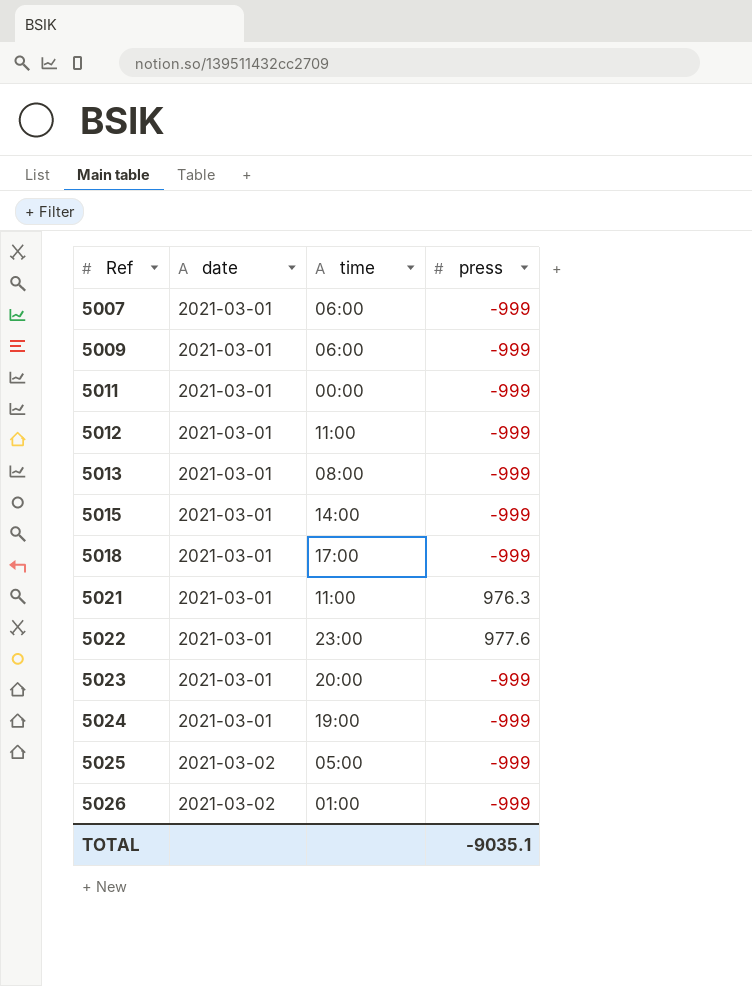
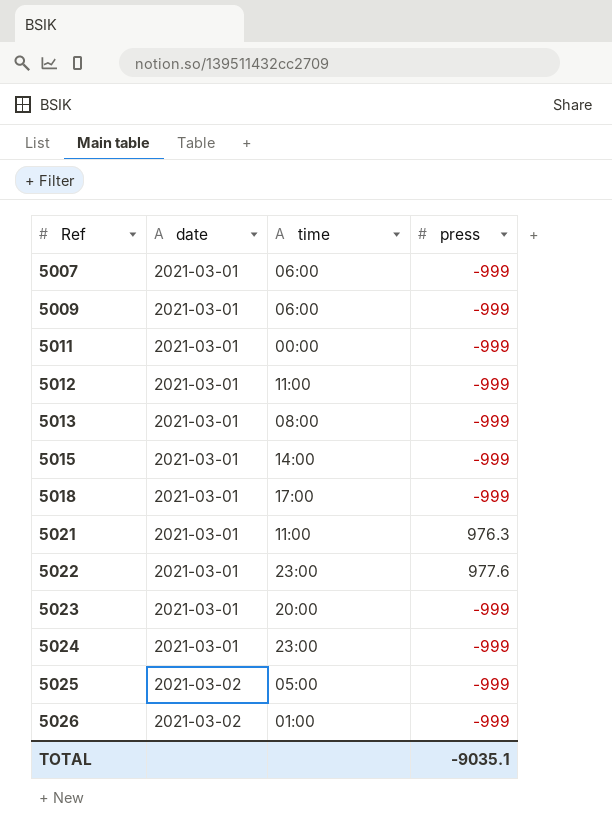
5024 | time: 19:00 -> 23:00

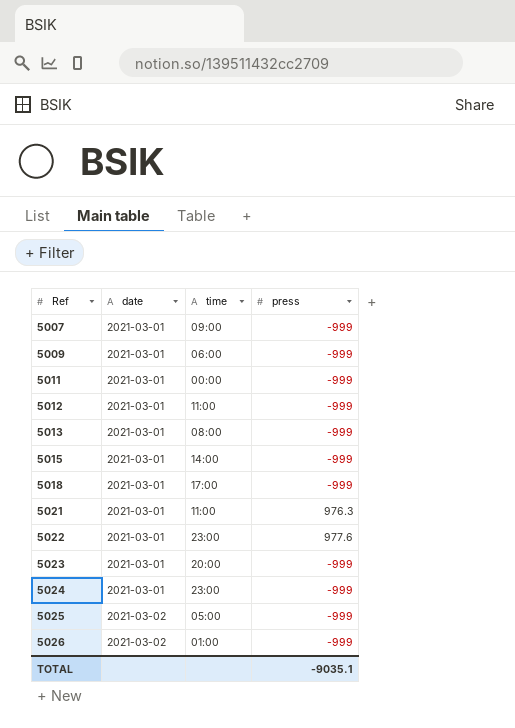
5007 | time: 06:00 -> 09:00

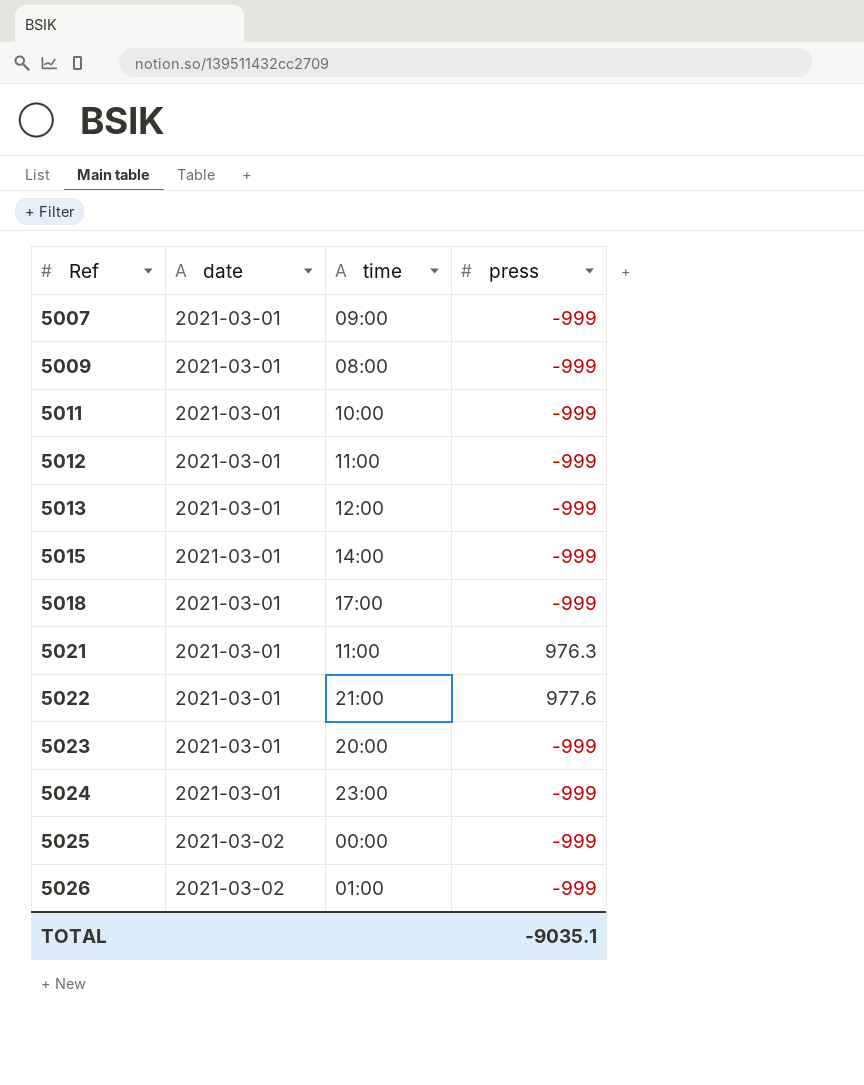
5009 | time: 06:00 -> 08:00
5011 | time: 00:00 -> 10:00
5013 | time: 08:00 -> 12:00
5022 | time: 23:00 -> 21:00
5025 | time: 05:00 -> 00:00

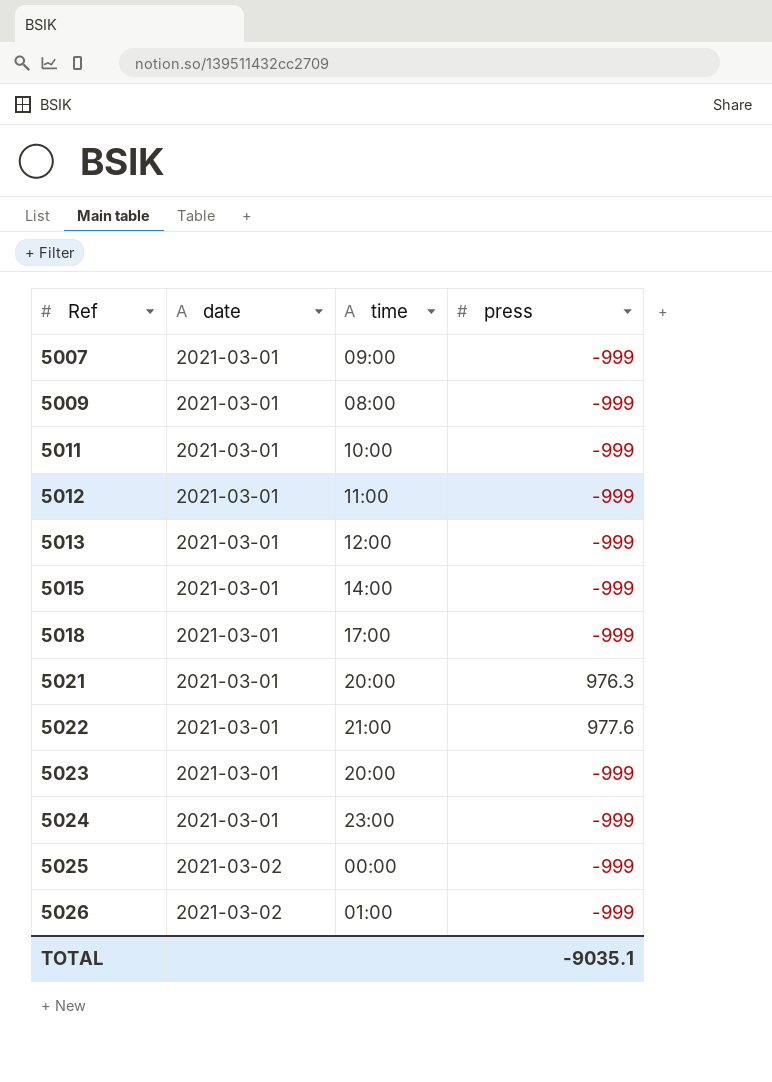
5021 | time: 11:00 -> 20:00

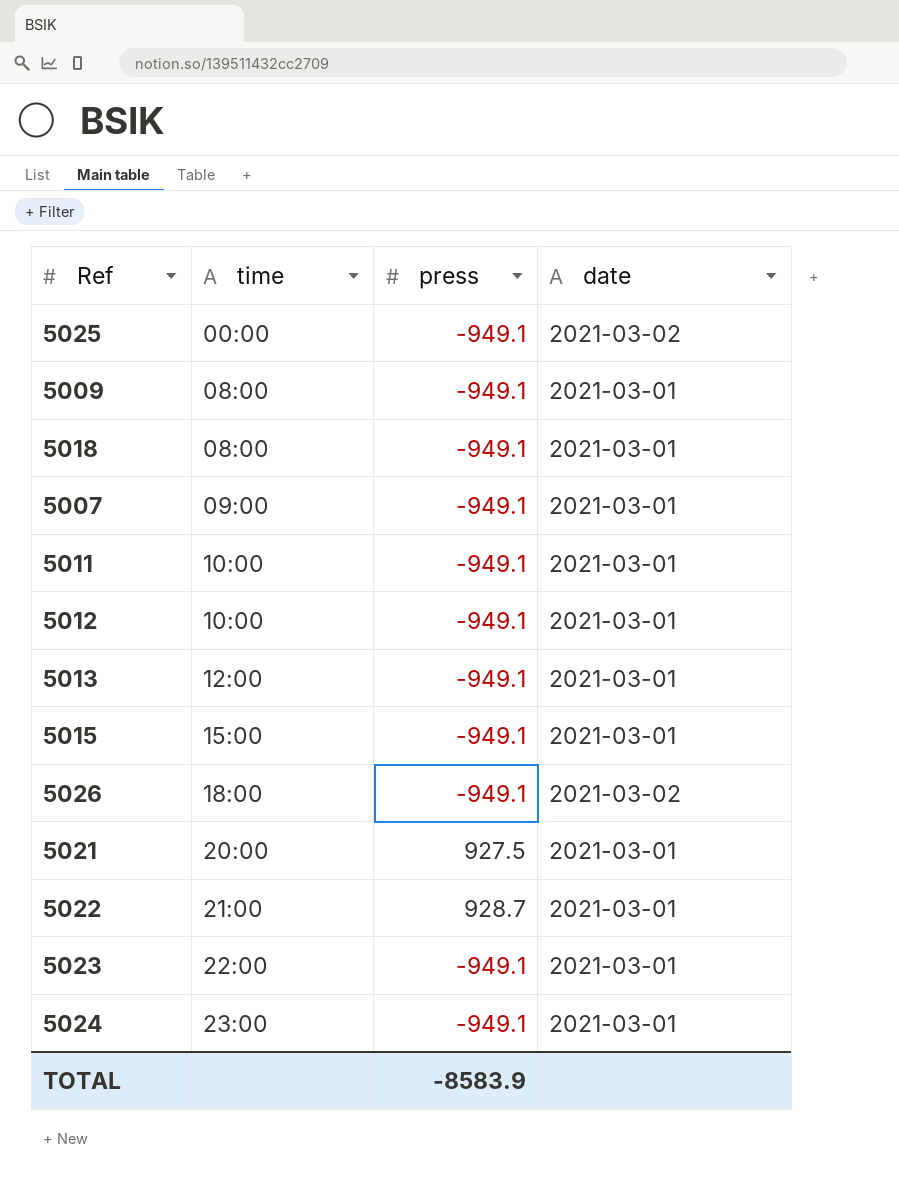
row order: Ref ascending -> time ascending
column date | position: 2 -> 4
5025 | press: -999 -> -949.1
5009 | press: -999 -> -949.1
5018 | time: 17:00 -> 08:00
5018 | press: -999 -> -949.1
5007 | press: -999 -> -949.1
5011 | press: -999 -> -949.1
5012 | time: 11:00 -> 10:00
5012 | press: -999 -> -949.1
5013 | press: -999 -> -949.1
5015 | time: 14:00 -> 15:00
5015 | press: -999 -> -949.1
5026 | time: 01:00 -> 18:00
5026 | press: -999 -> -949.1
5021 | press: 976.3 -> 927.5
5022 | press: 977.6 -> 928.7
5023 | time: 20:00 -> 22:00
5023 | press: -999 -> -949.1
5024 | press: -999 -> -949.1
TOTAL | press: -9035.1 -> -8583.9

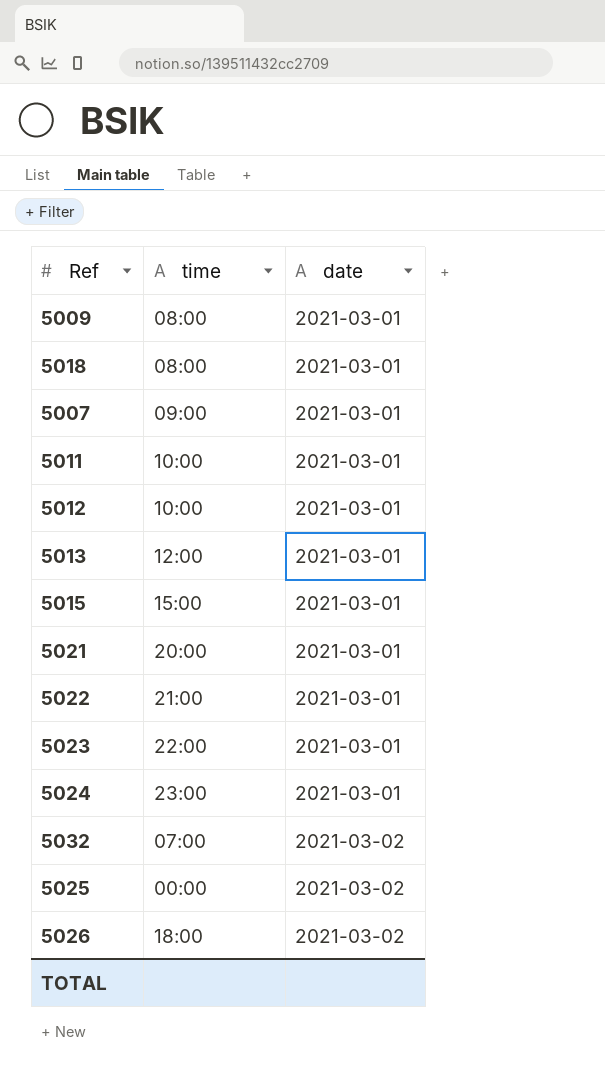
row order: time ascending -> date ascending
column press | position: 3 -> none
row 5032: none -> 07:00 | 2021-03-02

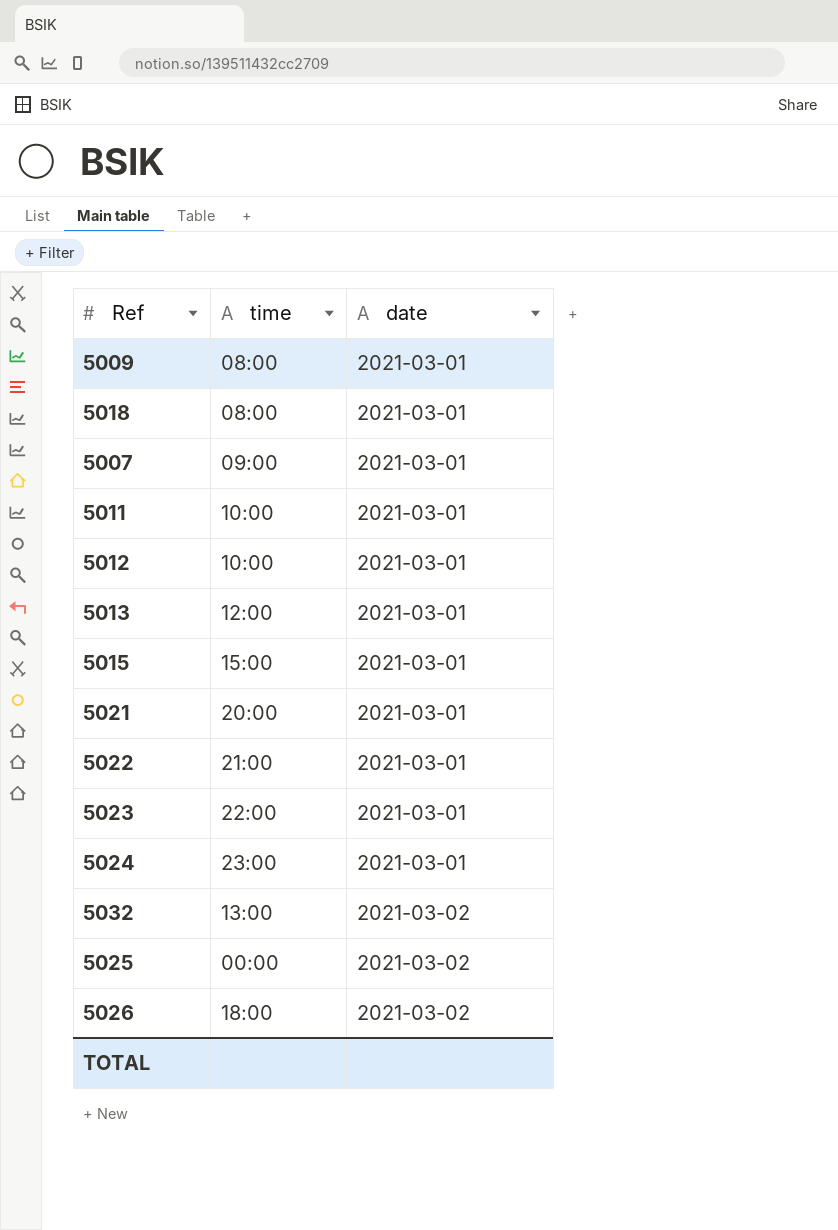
5032 | time: 07:00 -> 13:00

